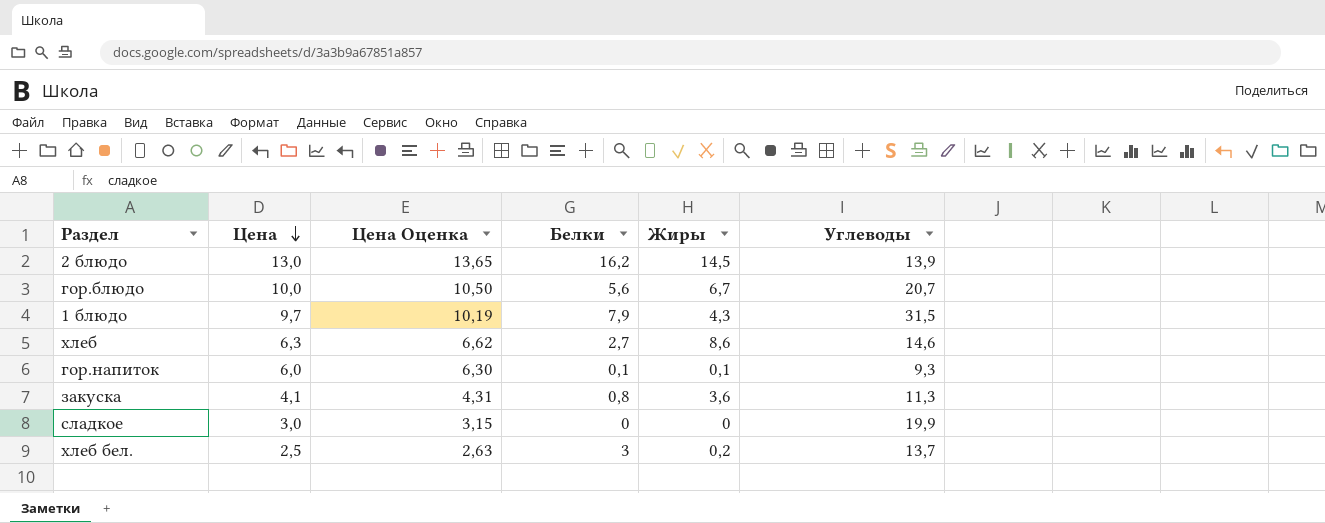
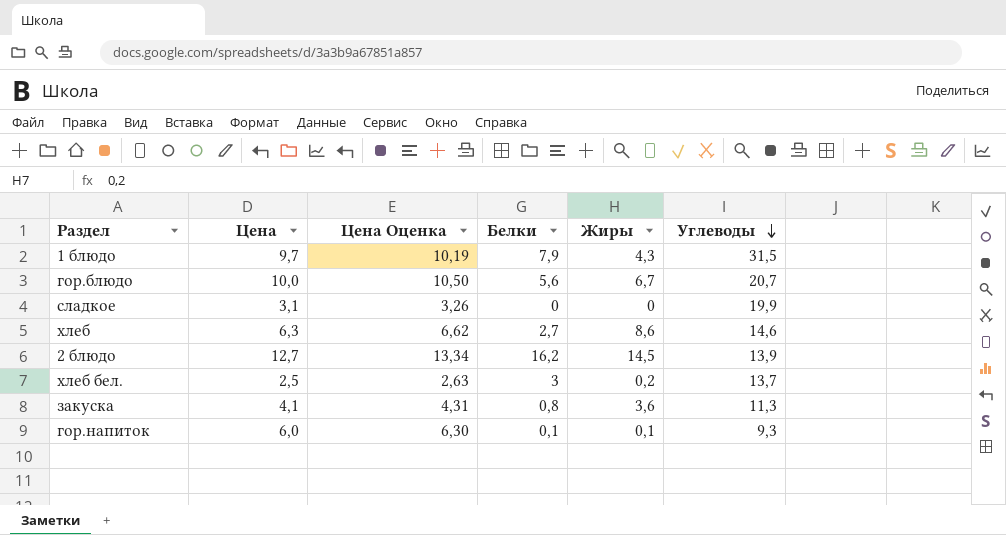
row order: Цена descending -> Углеводы descending
сладкое | Цена: 3,0 -> 3,1
сладкое | Цена Оценка: 3,15 -> 3,26
2 блюдо | Цена: 13,0 -> 12,7
2 блюдо | Цена Оценка: 13,65 -> 13,34

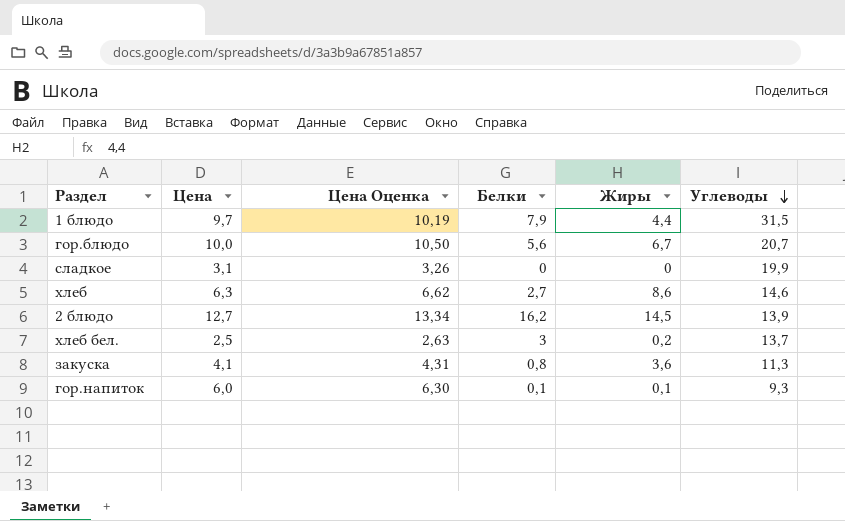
1 блюдо | Жиры: 4,3 -> 4,4

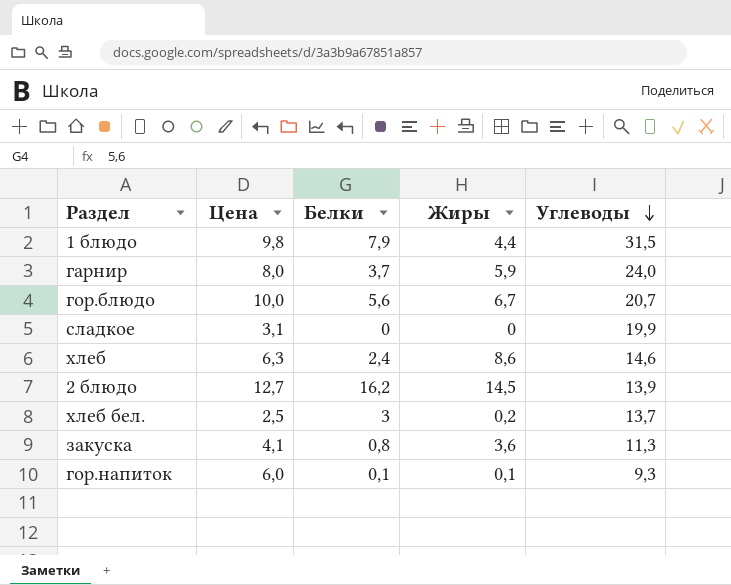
column Цена Оценка | formula: [Цена] * 1,05 -> none
1 блюдо | Цена: 9,7 -> 9,8
row гарнир: none -> 8,0 | 3,7 | 5,9 | 24,0
хлеб | Белки: 2,7 -> 2,4

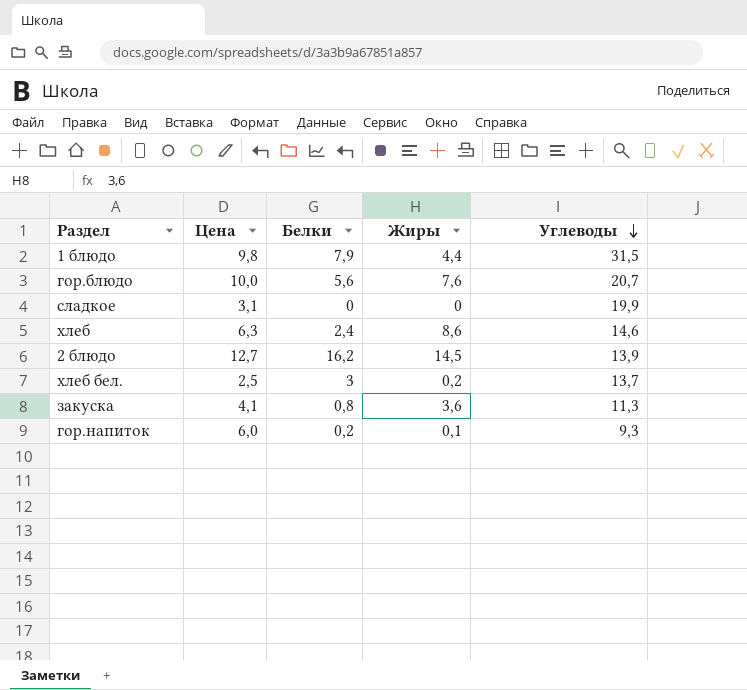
row гарнир: 8,0 | 3,7 | 5,9 | 24,0 -> none
гор.блюдо | Жиры: 6,7 -> 7,6
гор.напиток | Белки: 0,1 -> 0,2

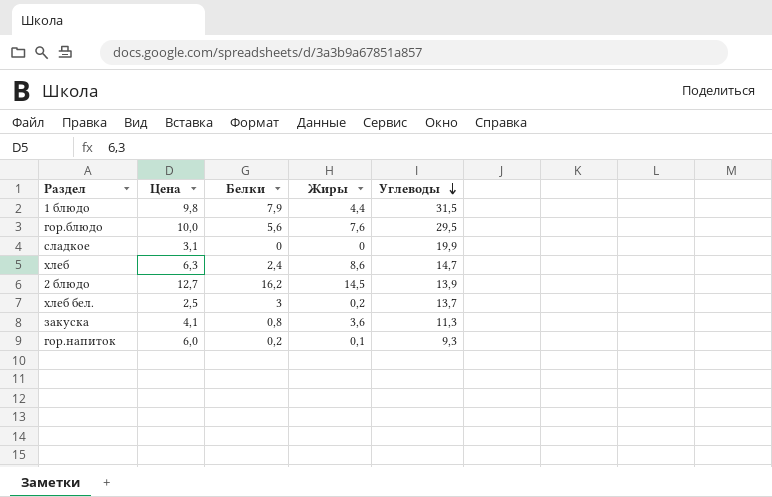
гор.блюдо | Углеводы: 20,7 -> 29,5
хлеб | Углеводы: 14,6 -> 14,7

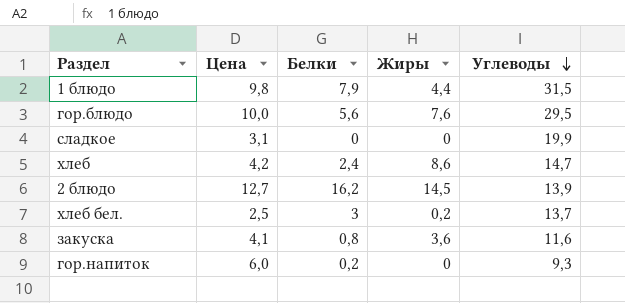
хлеб | Цена: 6,3 -> 4,2
закуска | Углеводы: 11,3 -> 11,6
гор.напиток | Жиры: 0,1 -> 0

